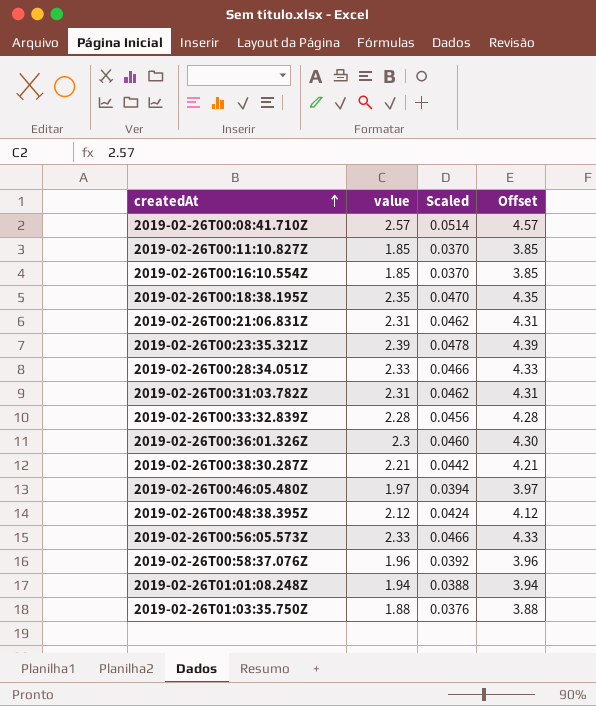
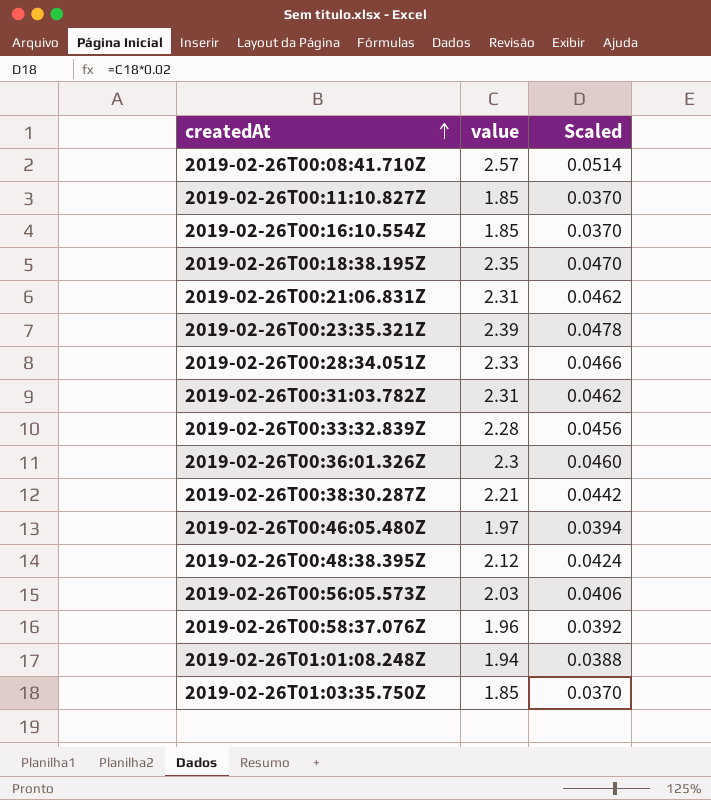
column Offset | formula: [value] + 2 -> none
2019-02-26T00:56:05.573Z | value: 2.33 -> 2.03
2019-02-26T00:56:05.573Z | Scaled: 0.0466 -> 0.0406
2019-02-26T01:03:35.750Z | value: 1.88 -> 1.85
2019-02-26T01:03:35.750Z | Scaled: 0.0376 -> 0.0370

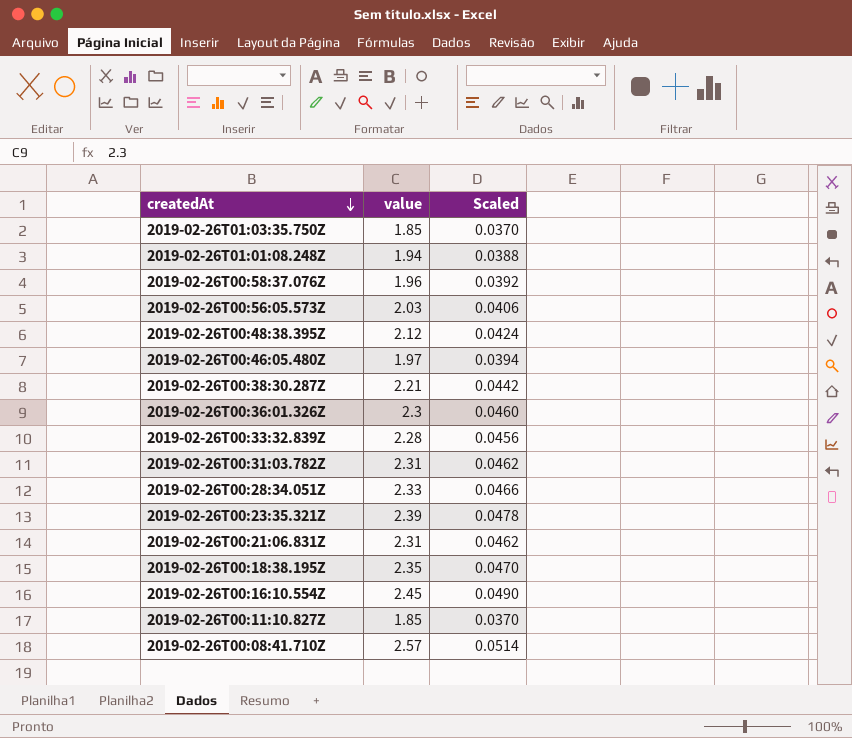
row order: createdAt ascending -> createdAt descending
2019-02-26T00:16:10.554Z | value: 1.85 -> 2.45
2019-02-26T00:16:10.554Z | Scaled: 0.0370 -> 0.0490

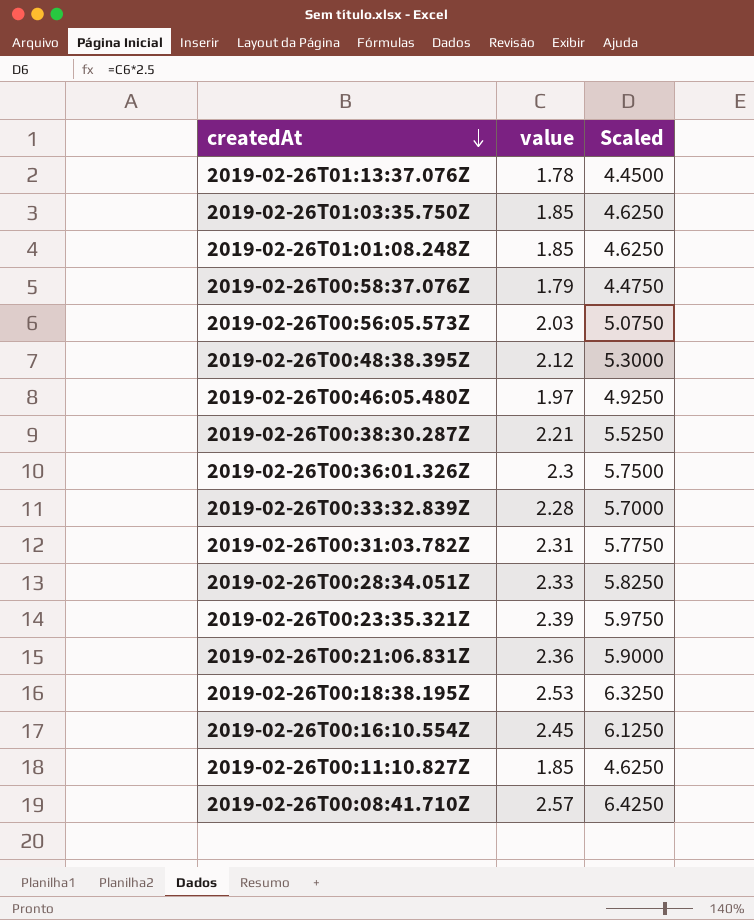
column Scaled | formula: [value] * 0.02 -> [value] * 2.5
row 2019-02-26T01:13:37.076Z: none -> 1.78 | 4.4500
2019-02-26T01:01:08.248Z | value: 1.94 -> 1.85
2019-02-26T00:58:37.076Z | value: 1.96 -> 1.79
2019-02-26T00:21:06.831Z | value: 2.31 -> 2.36
2019-02-26T00:18:38.195Z | value: 2.35 -> 2.53

